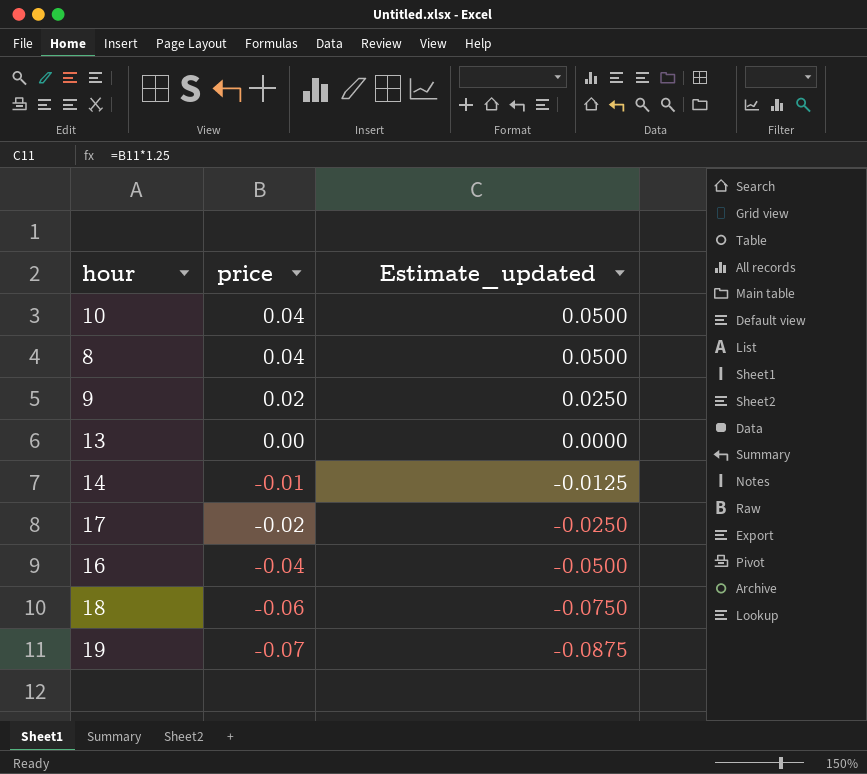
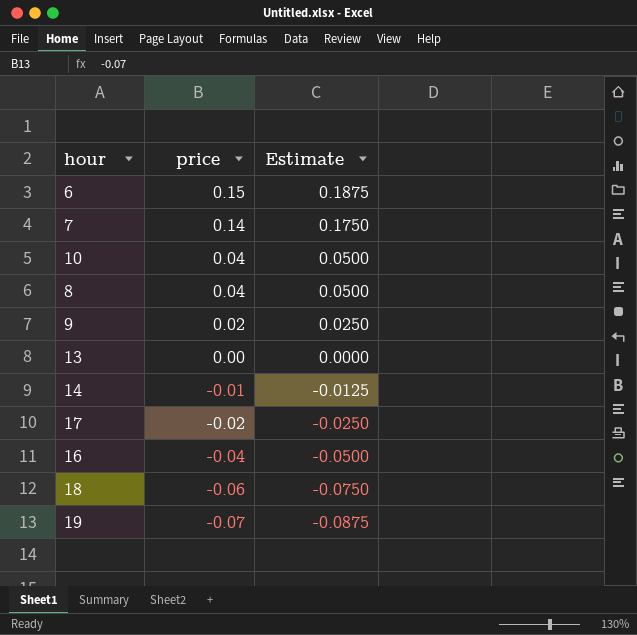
column name: Estimate_updated -> Estimate
row 6: none -> 0.15 | 0.1875
row 7: none -> 0.14 | 0.1750

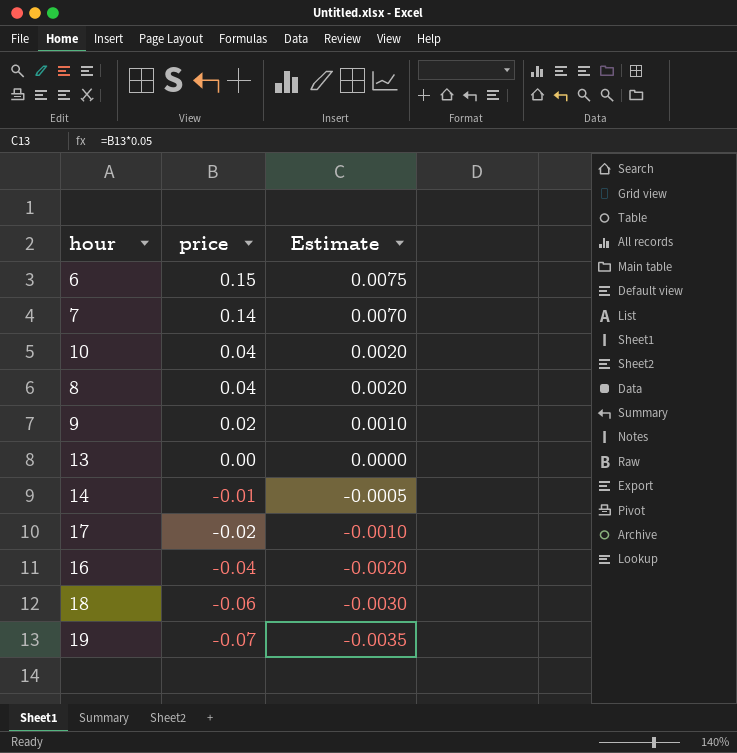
column Estimate | formula: [price] * 1.25 -> [price] * 0.05

